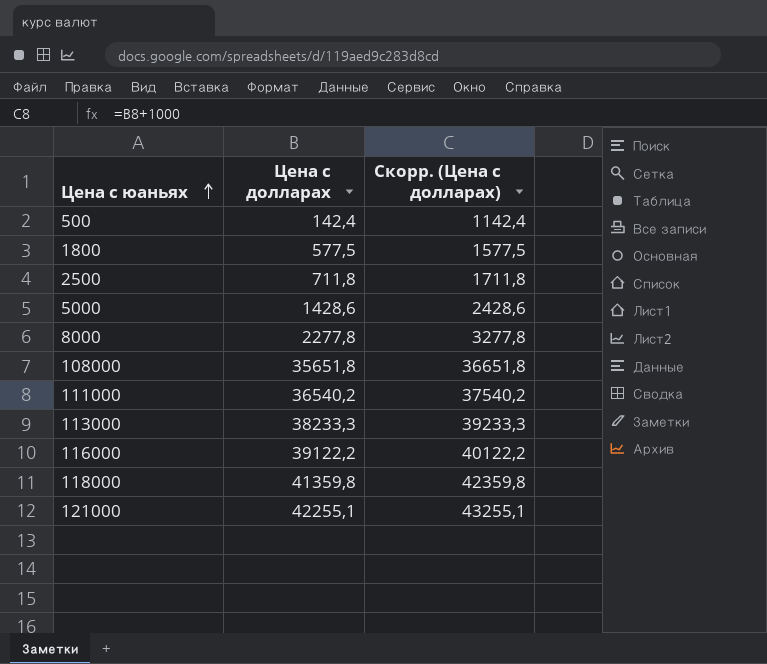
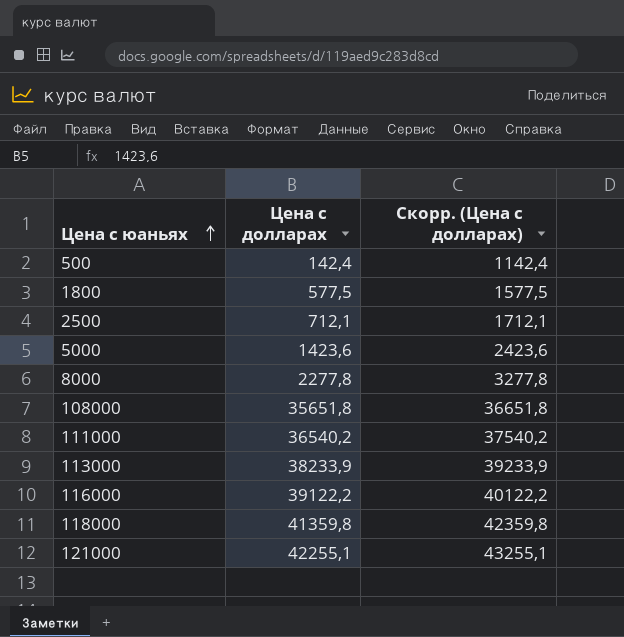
2500 | Цена с долларах: 711,8 -> 712,1
2500 | Скорр. (Цена с долларах): 1711,8 -> 1712,1
5000 | Цена с долларах: 1428,6 -> 1423,6
5000 | Скорр. (Цена с долларах): 2428,6 -> 2423,6
113000 | Цена с долларах: 38233,3 -> 38233,9
113000 | Скорр. (Цена с долларах): 39233,3 -> 39233,9

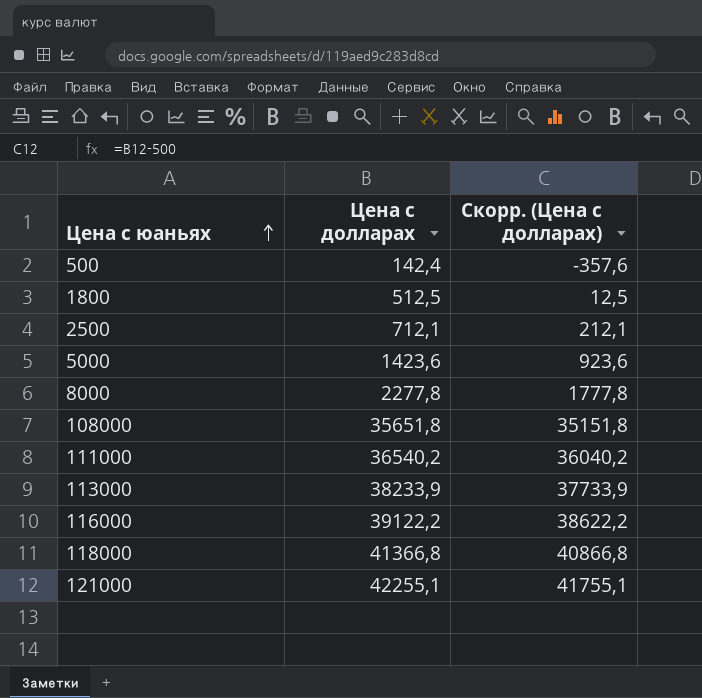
column Скорр. (Цена с долларах) | formula: [Цена с долларах] + 1000 -> [Цена с долларах] - 500
1800 | Цена с долларах: 577,5 -> 512,5
118000 | Цена с долларах: 41359,8 -> 41366,8

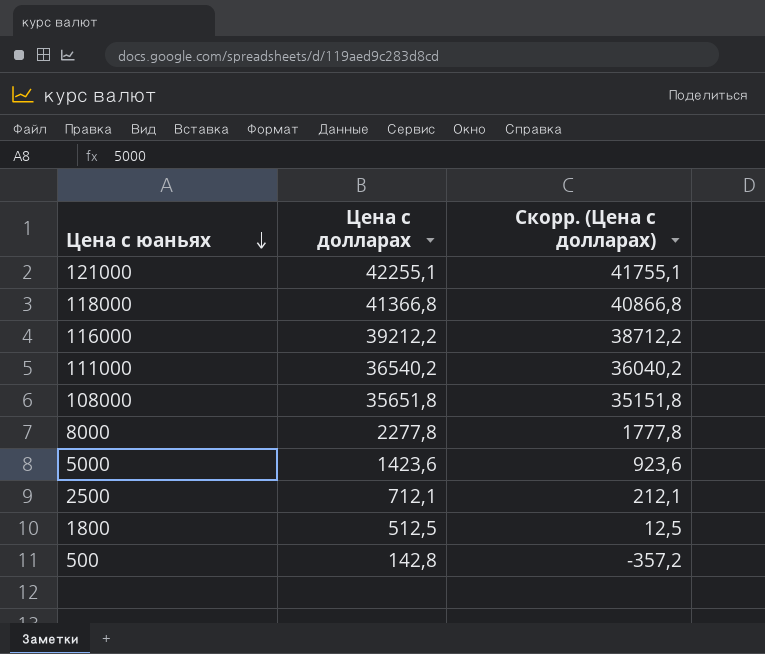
row order: Цена с юаньях ascending -> Цена с юаньях descending
row 113000: 38233,9 | 37733,9 -> none
116000 | Цена с долларах: 39122,2 -> 39212,2
116000 | Скорр. (Цена с долларах): 38622,2 -> 38712,2
500 | Цена с долларах: 142,4 -> 142,8
500 | Скорр. (Цена с долларах): -357,6 -> -357,2

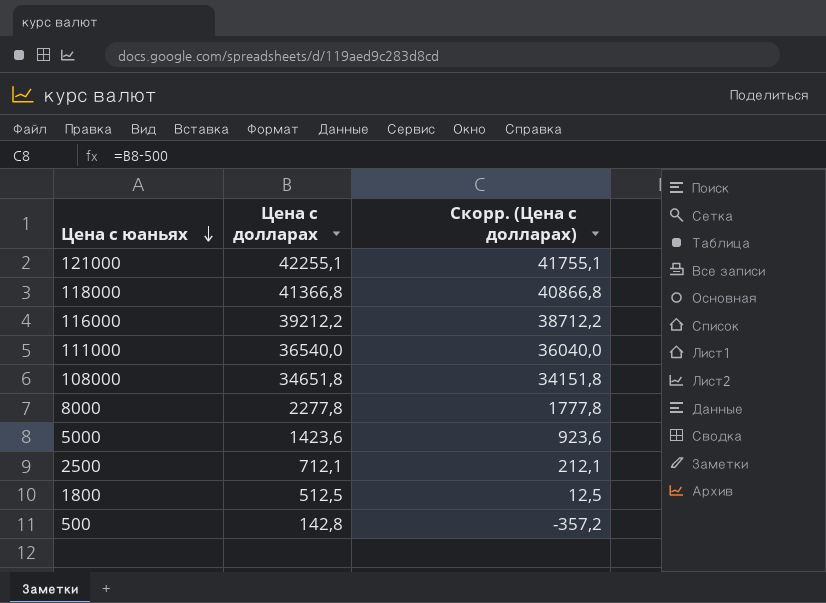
111000 | Цена с долларах: 36540,2 -> 36540,0
111000 | Скорр. (Цена с долларах): 36040,2 -> 36040,0
108000 | Цена с долларах: 35651,8 -> 34651,8
108000 | Скорр. (Цена с долларах): 35151,8 -> 34151,8

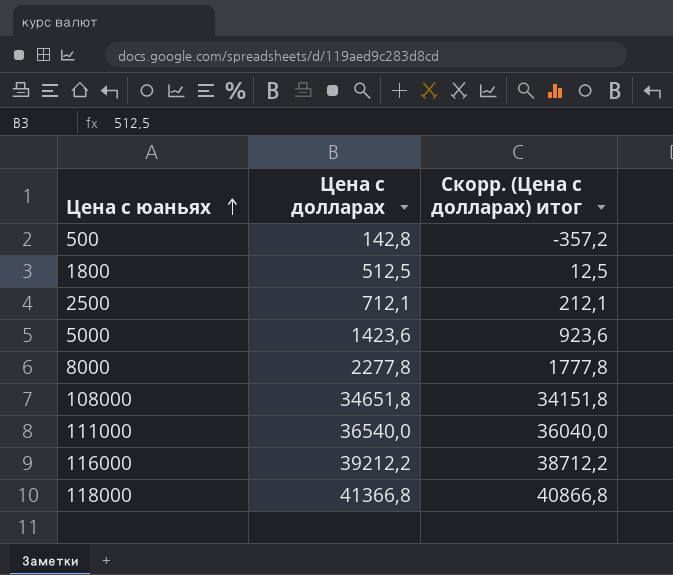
row order: Цена с юаньях descending -> Цена с юаньях ascending
column name: Скорр. (Цена с долларах) -> Скорр. (Цена с долларах) итог
row 121000: 42255,1 | 41755,1 -> none

